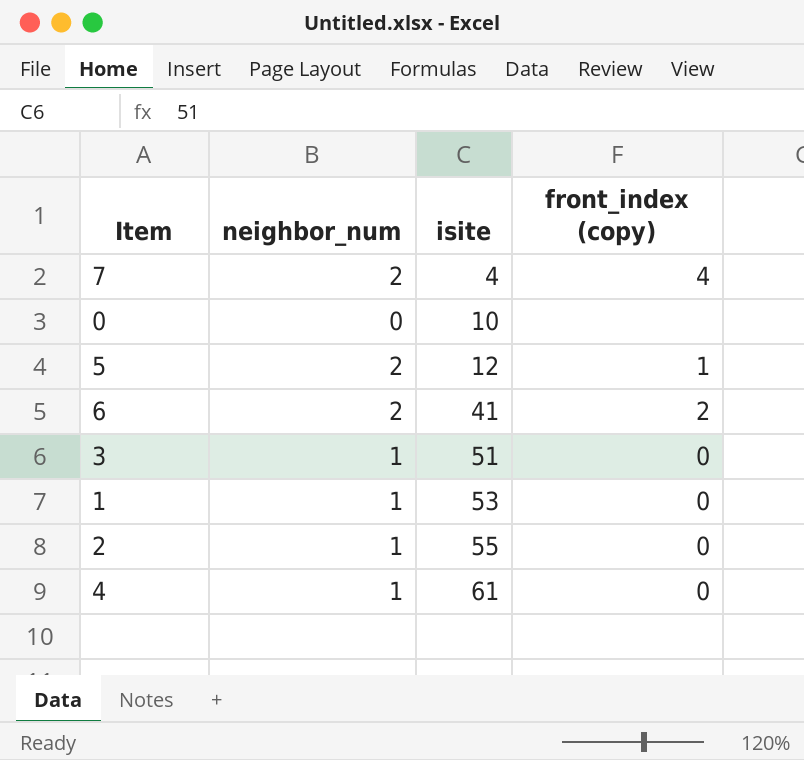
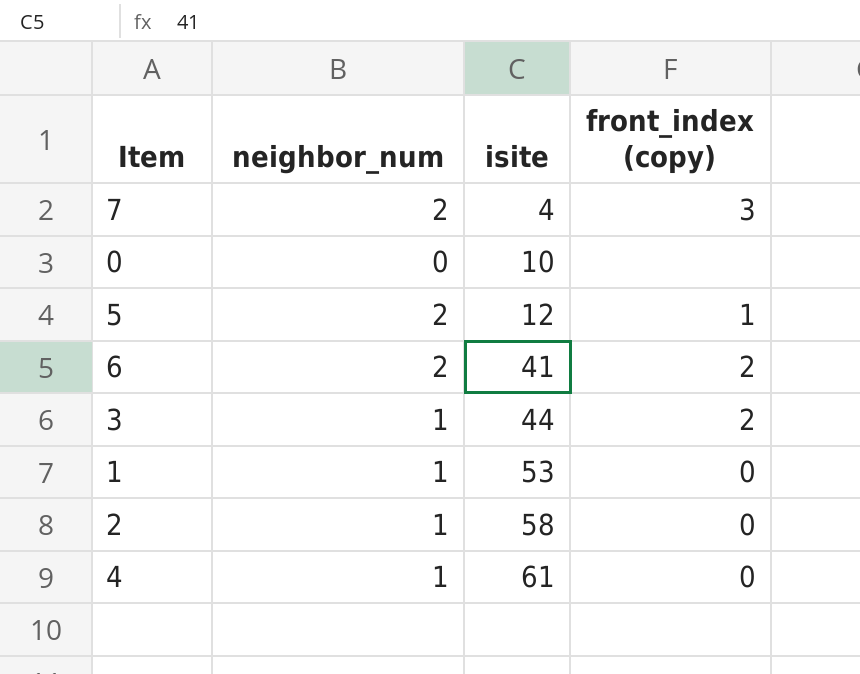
7 | front_index (copy): 4 -> 3
3 | isite: 51 -> 44
3 | front_index (copy): 0 -> 2
2 | isite: 55 -> 58

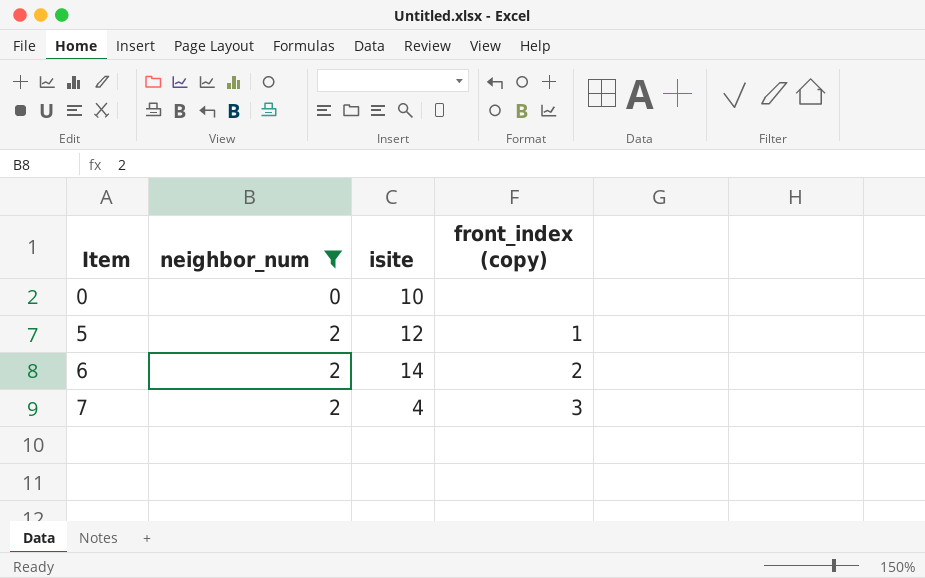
filter: none -> neighbor_num != 1
row order: isite ascending -> Item ascending
6 | isite: 41 -> 14

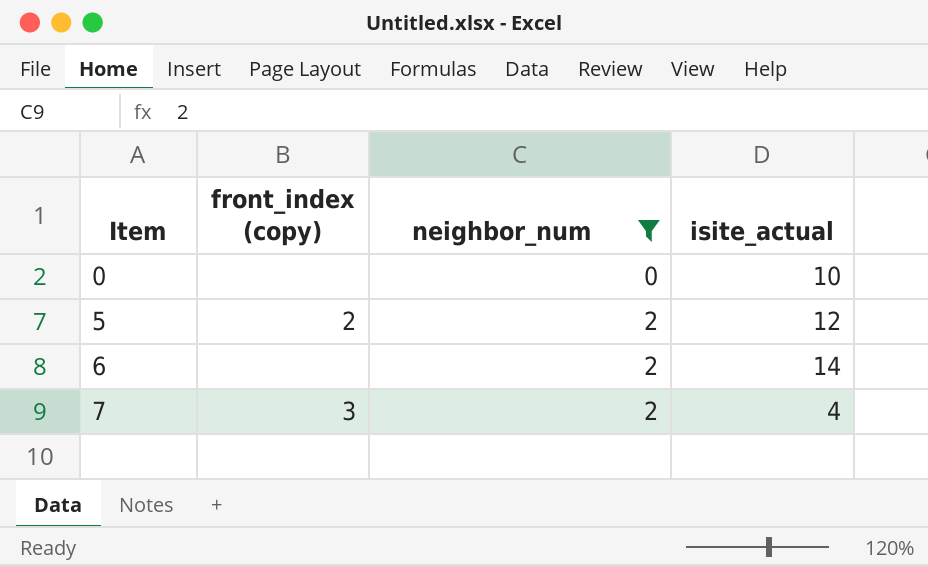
column front_index (copy) | position: 4 -> 2
column name: isite -> isite_actual
5 | front_index (copy): 1 -> 2
6 | front_index (copy): 2 -> none

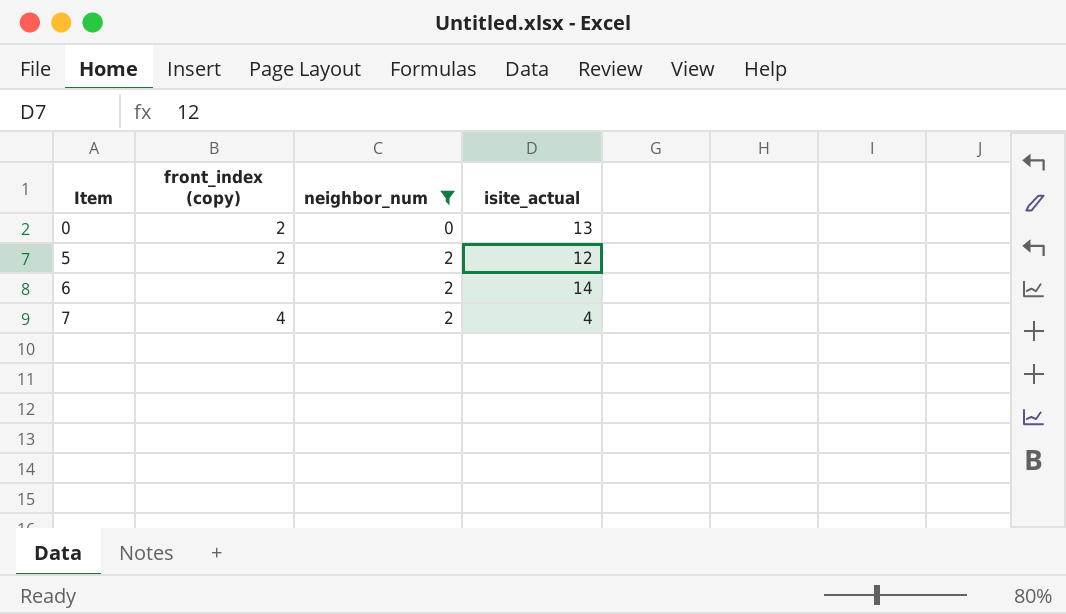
0 | front_index (copy): none -> 2
0 | isite_actual: 10 -> 13
7 | front_index (copy): 3 -> 4

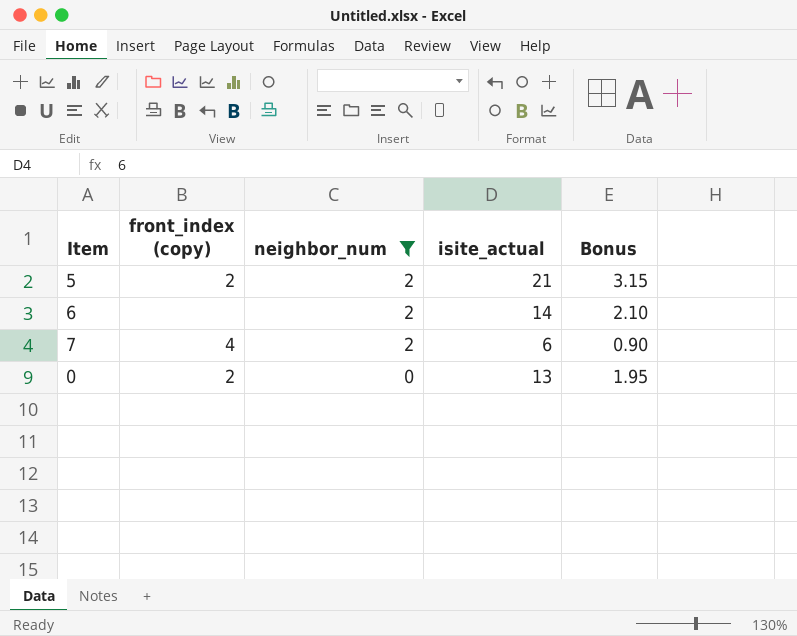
row order: Item ascending -> neighbor_num descending
column Bonus | formula: none -> [isite_actual] * 0.15
5 | isite_actual: 12 -> 21
7 | isite_actual: 4 -> 6

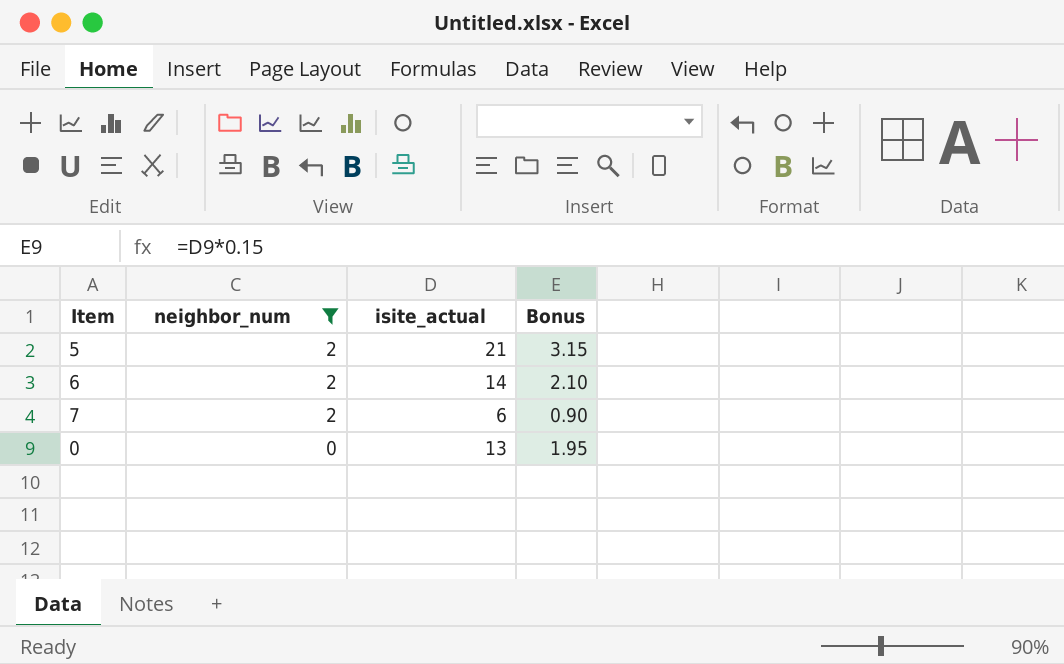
column front_index (copy) | position: 2 -> none

